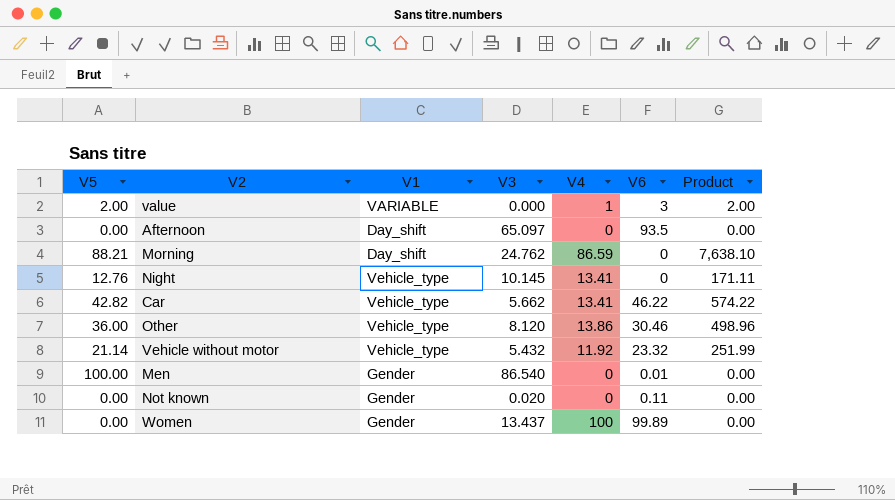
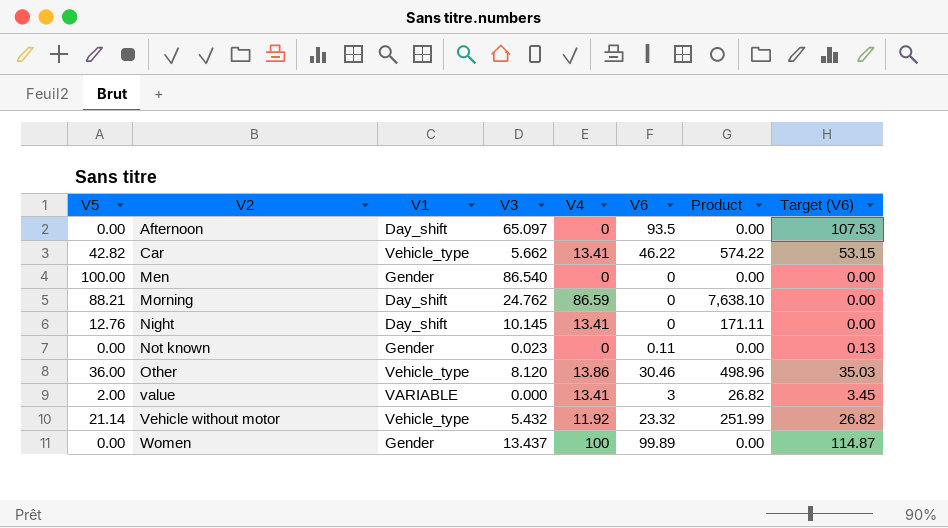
row order: none -> V2 ascending
column Target (V6) | formula: none -> [V6] * 1.15
Men | V6: 0.01 -> 0
Night | V1: Vehicle_type -> Day_shift
Not known | V3: 0.020 -> 0.023
value | V4: 1 -> 13.41
value | Product: 2.00 -> 26.82

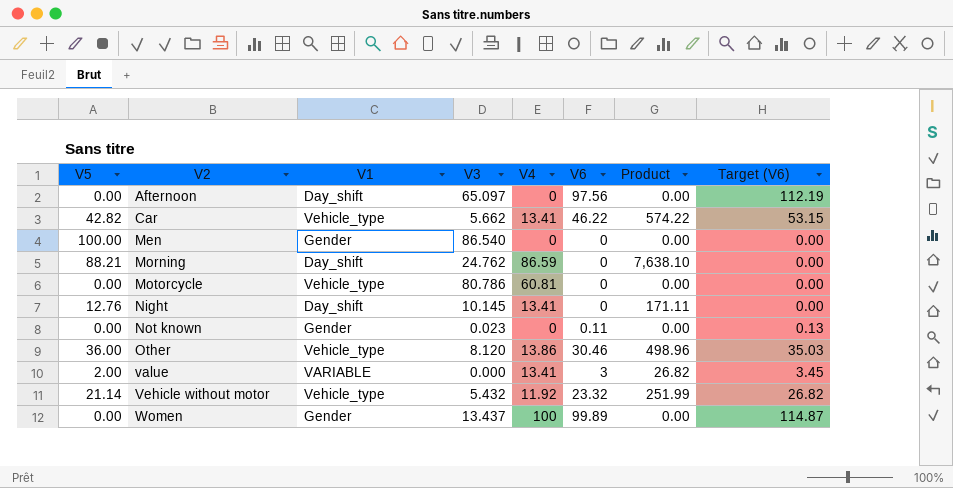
Afternoon | V6: 93.5 -> 97.56
Afternoon | Target (V6): 107.53 -> 112.19
row Motorcycle: none -> 0.00 | Vehicle_type | 80.786 | 60.81 | 0 | 0.00 | 0.00

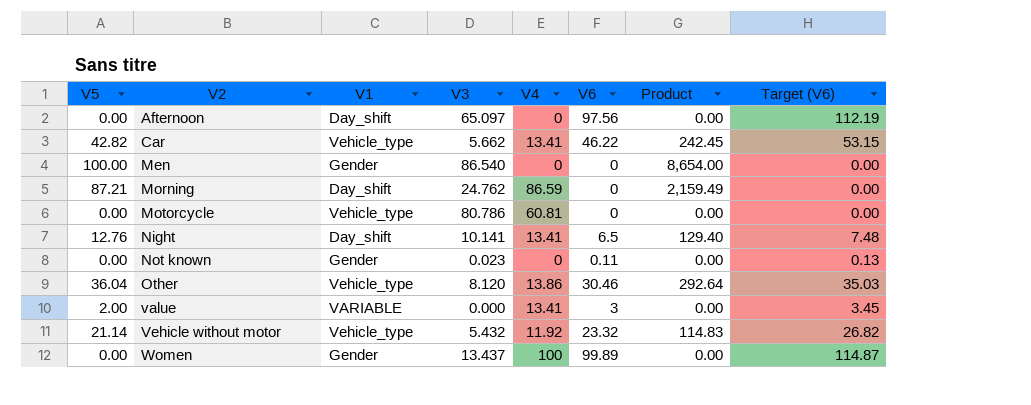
column Product | formula: [V5] * [V4] -> [V5] * [V3]
Morning | V5: 88.21 -> 87.21
Night | V3: 10.145 -> 10.141
Night | V6: 0 -> 6.5
Night | Target (V6): 0.00 -> 7.48
Other | V5: 36.00 -> 36.04

